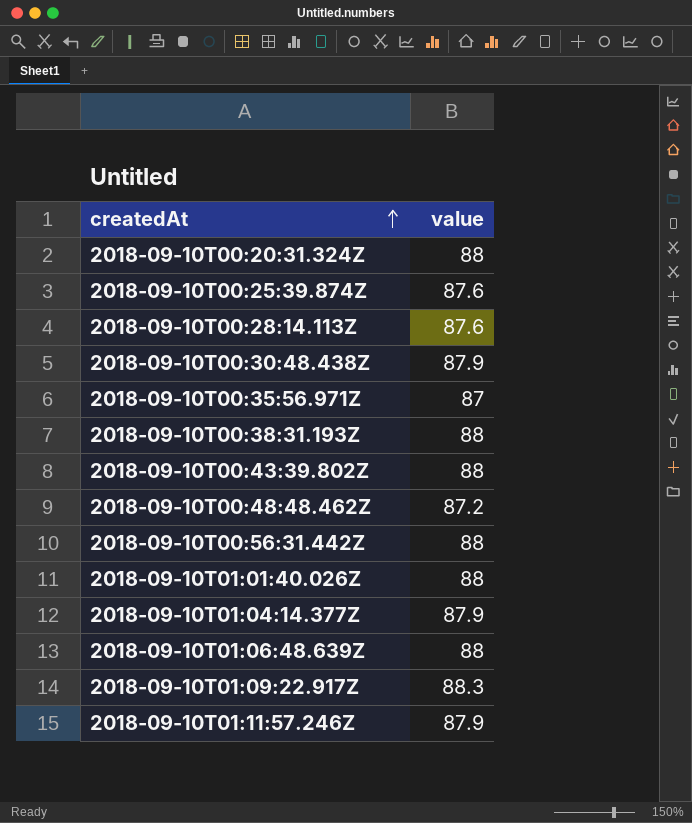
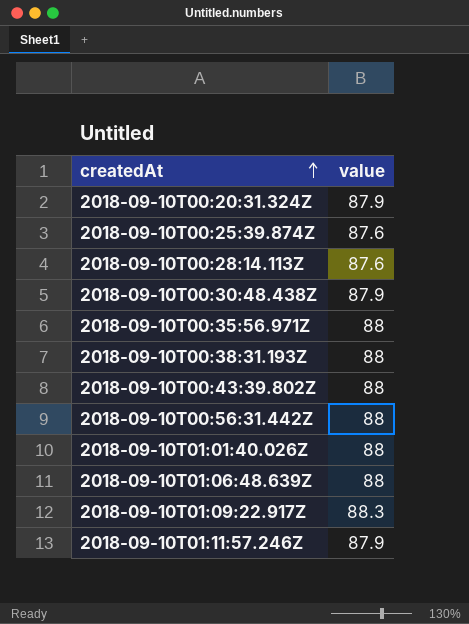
row 2018-09-10T00:48:48.462Z: 87.2 -> none
row 2018-09-10T01:04:14.377Z: 87.9 -> none
2018-09-10T00:20:31.324Z | value: 88 -> 87.9
2018-09-10T00:35:56.971Z | value: 87 -> 88

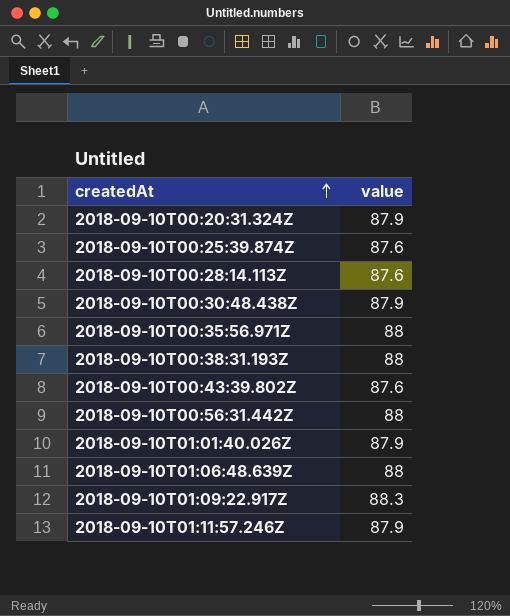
2018-09-10T00:43:39.802Z | value: 88 -> 87.6
2018-09-10T01:01:40.026Z | value: 88 -> 87.9

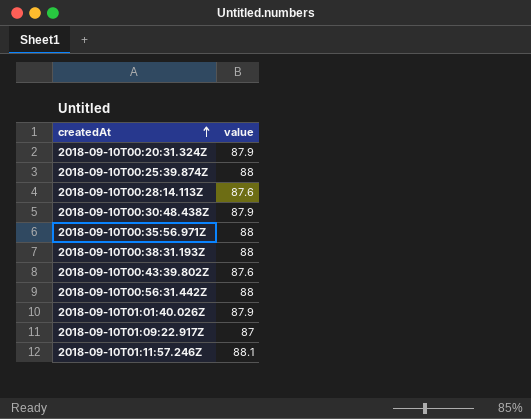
row 2018-09-10T01:06:48.639Z: 88 -> none
2018-09-10T00:25:39.874Z | value: 87.6 -> 88
2018-09-10T01:09:22.917Z | value: 88.3 -> 87
2018-09-10T01:11:57.246Z | value: 87.9 -> 88.1

